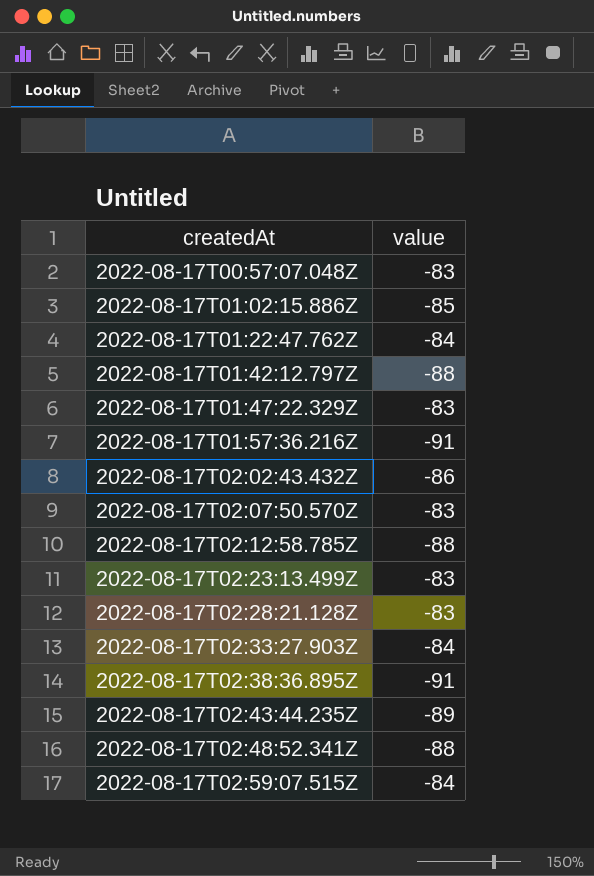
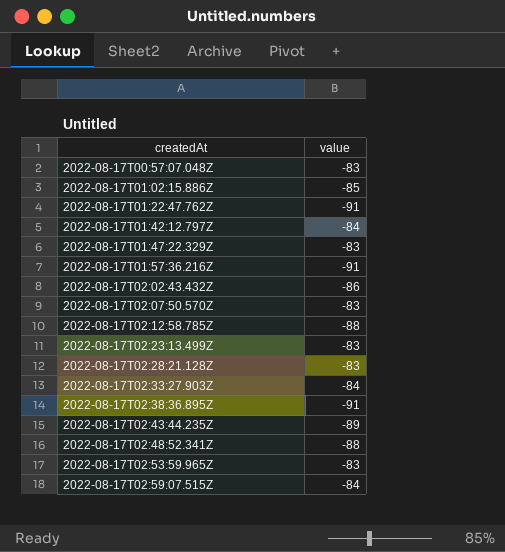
2022-08-17T01:22:47.762Z | value: -84 -> -91
2022-08-17T01:42:12.797Z | value: -88 -> -84
row 2022-08-17T02:53:59.965Z: none -> -83

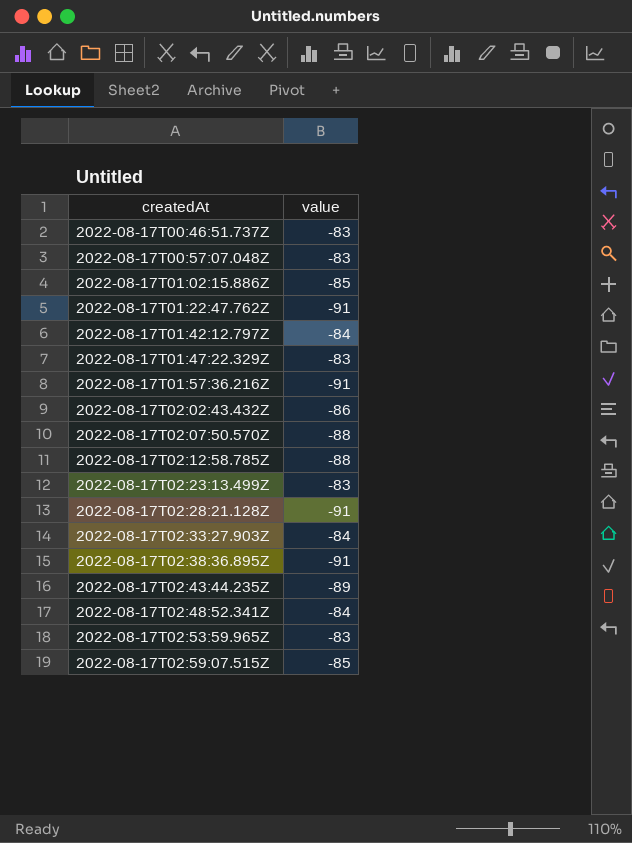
row 2022-08-17T00:46:51.737Z: none -> -83
2022-08-17T02:07:50.570Z | value: -83 -> -88
2022-08-17T02:28:21.128Z | value: -83 -> -91
2022-08-17T02:48:52.341Z | value: -88 -> -84
2022-08-17T02:59:07.515Z | value: -84 -> -85

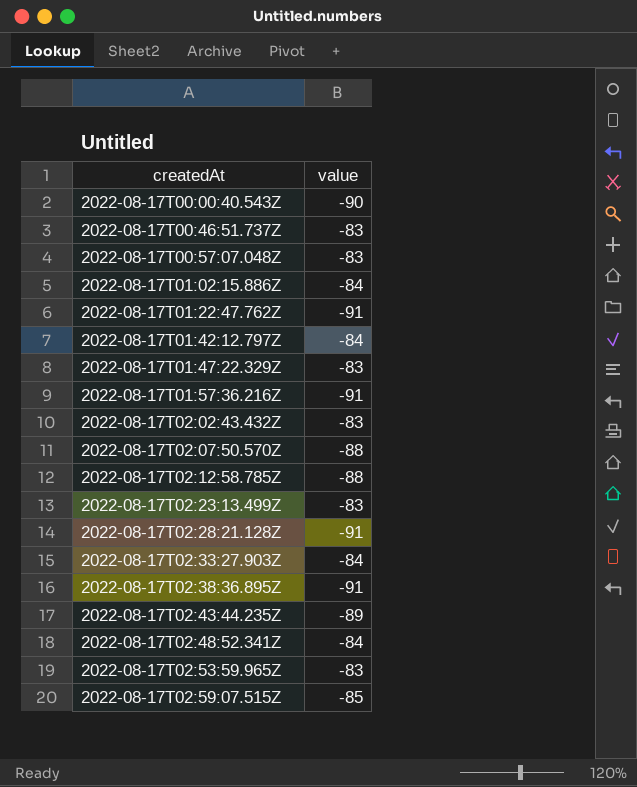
row 2022-08-17T00:00:40.543Z: none -> -90
2022-08-17T01:02:15.886Z | value: -85 -> -84
2022-08-17T02:02:43.432Z | value: -86 -> -83

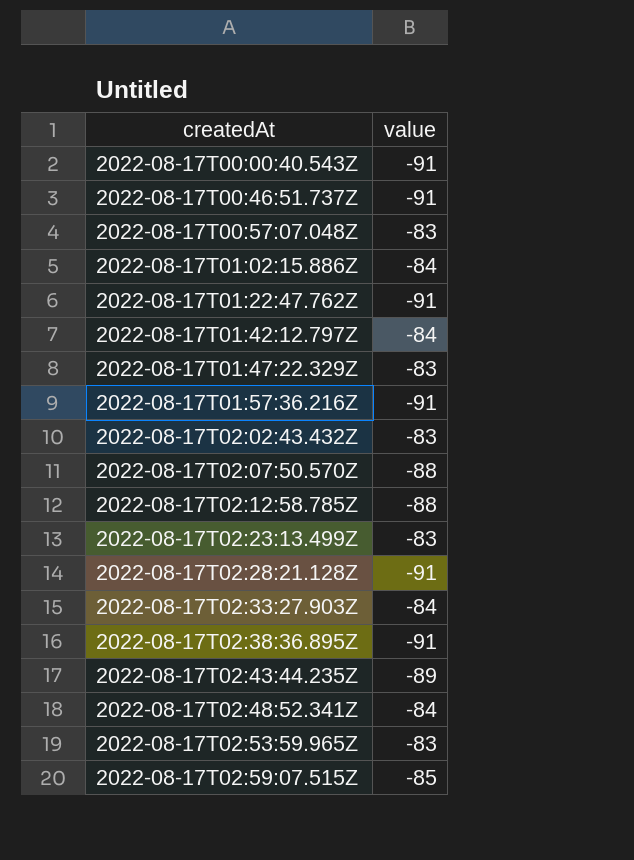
2022-08-17T00:00:40.543Z | value: -90 -> -91
2022-08-17T00:46:51.737Z | value: -83 -> -91

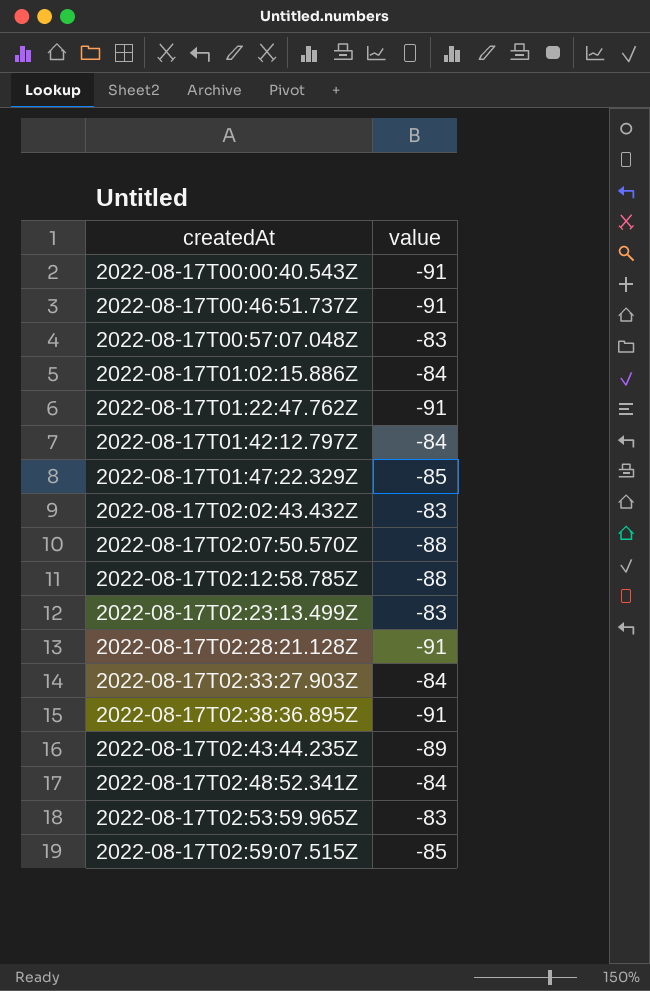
row 2022-08-17T01:57:36.216Z: -91 -> none
2022-08-17T01:47:22.329Z | value: -83 -> -85

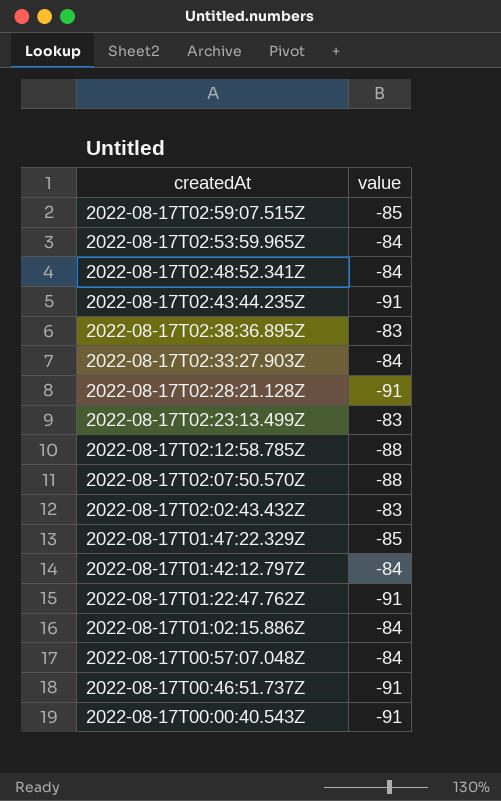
row order: createdAt ascending -> createdAt descending
2022-08-17T02:53:59.965Z | value: -83 -> -84
2022-08-17T02:43:44.235Z | value: -89 -> -91
2022-08-17T02:38:36.895Z | value: -91 -> -83
2022-08-17T00:57:07.048Z | value: -83 -> -84

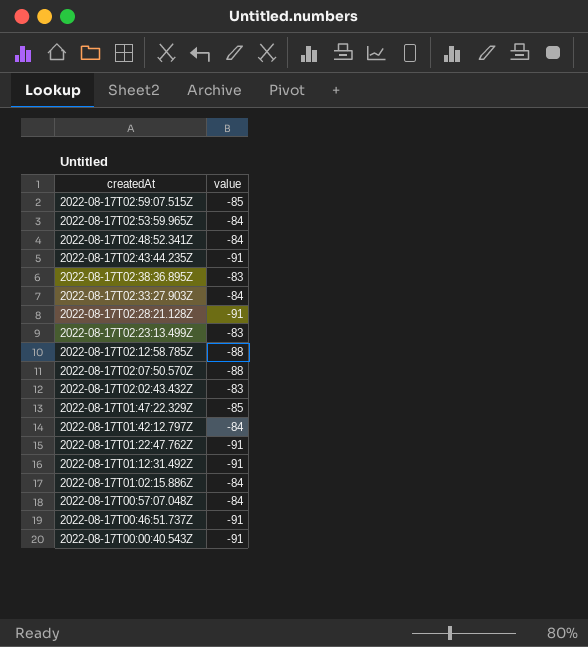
row 2022-08-17T01:12:31.492Z: none -> -91

